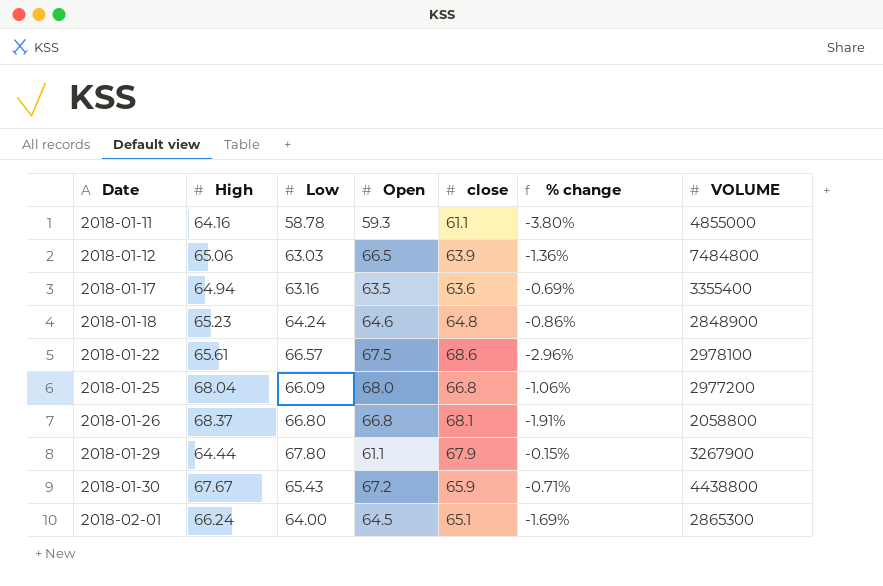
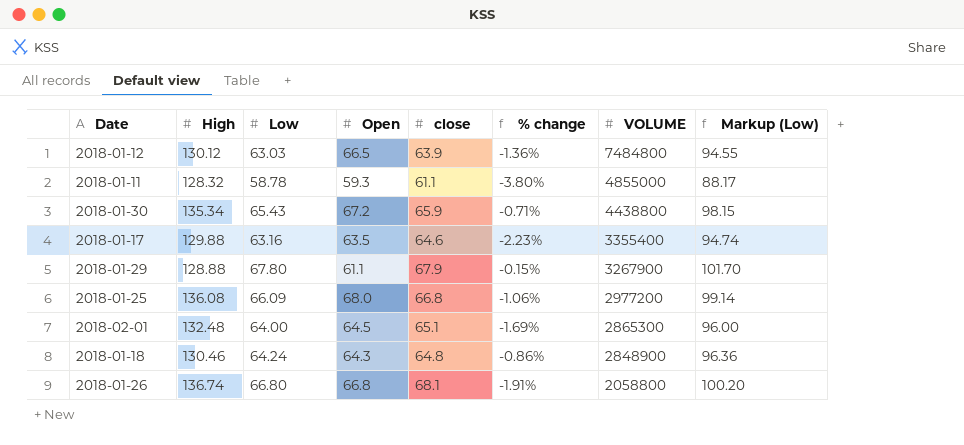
row order: Date ascending -> VOLUME descending
column Markup (Low) | formula: none -> [Low] * 1.5
row 2018-01-22: 65.61 | 66.57 | 67.5 | 68.6 | -2.96% | 2978100 -> none
2018-01-12 | High: 65.06 -> 130.12
2018-01-11 | High: 64.16 -> 128.32
2018-01-30 | High: 67.67 -> 135.34
2018-01-17 | High: 64.94 -> 129.88
2018-01-17 | close: 63.6 -> 64.6
2018-01-17 | % change: -0.69% -> -2.23%
2018-01-29 | High: 64.44 -> 128.88
2018-01-25 | High: 68.04 -> 136.08
2018-02-01 | High: 66.24 -> 132.48
2018-01-18 | High: 65.23 -> 130.46
2018-01-18 | Open: 64.6 -> 64.3
2018-01-26 | High: 68.37 -> 136.74

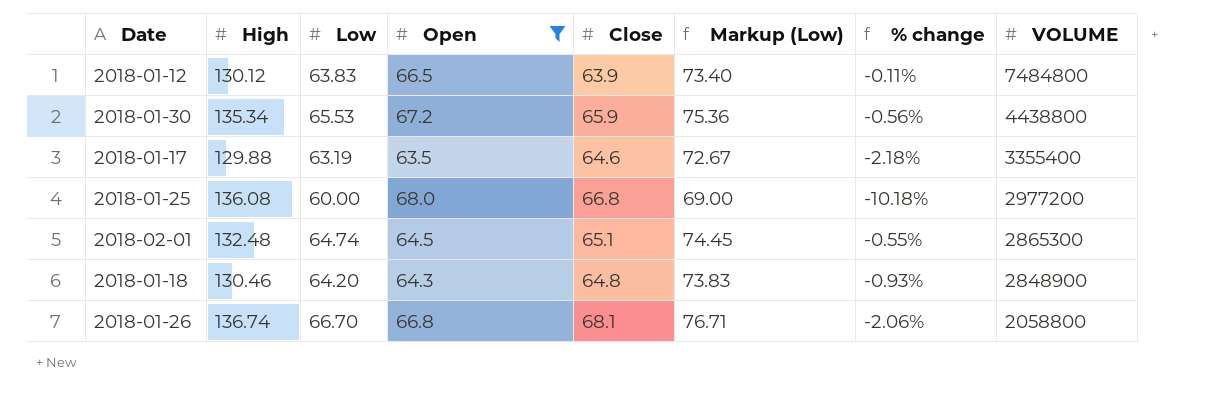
filter: none -> Open >= 63.5
column name: close -> Close
column Markup (Low) | formula: [Low] * 1.5 -> [Low] * 1.15
column Markup (Low) | position: 8 -> 6
2018-01-12 | Low: 63.03 -> 63.83
2018-01-12 | % change: -1.36% -> -0.11%
2018-01-30 | Low: 65.43 -> 65.53
2018-01-30 | % change: -0.71% -> -0.56%
2018-01-17 | Low: 63.16 -> 63.19
2018-01-17 | % change: -2.23% -> -2.18%
2018-01-25 | Low: 66.09 -> 60.00
2018-01-25 | % change: -1.06% -> -10.18%
2018-02-01 | Low: 64.00 -> 64.74
2018-02-01 | % change: -1.69% -> -0.55%
2018-01-18 | Low: 64.24 -> 64.20
2018-01-18 | % change: -0.86% -> -0.93%
2018-01-26 | Low: 66.80 -> 66.70
2018-01-26 | % change: -1.91% -> -2.06%

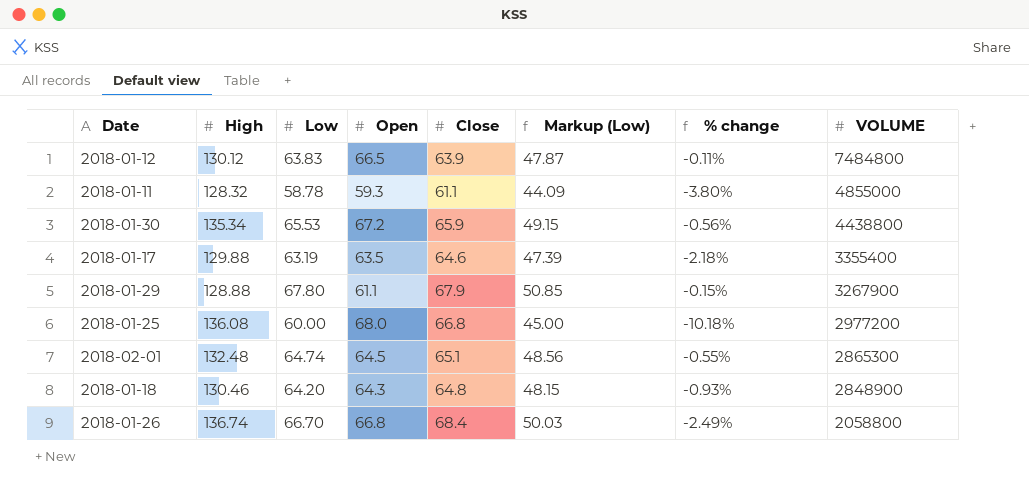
filter: Open >= 63.5 -> none
column Markup (Low) | formula: [Low] * 1.15 -> [Low] * 0.75
2018-01-26 | Close: 68.1 -> 68.4
2018-01-26 | % change: -2.06% -> -2.49%

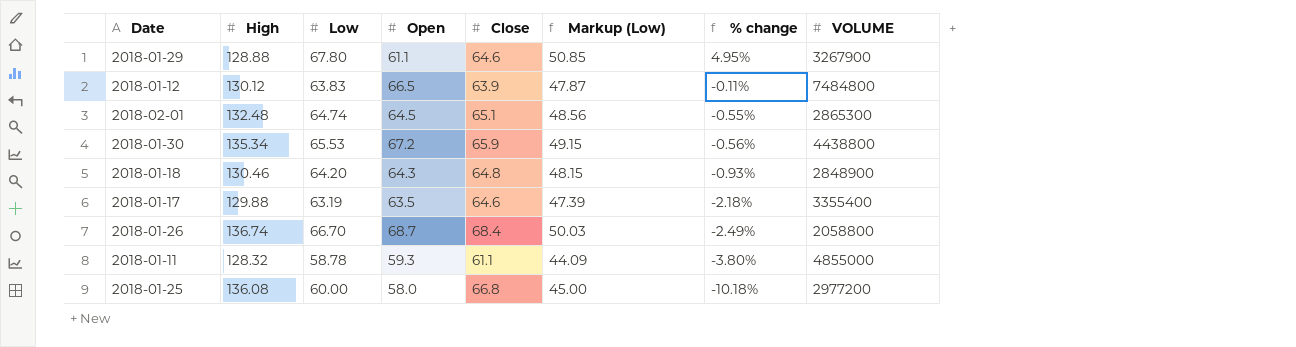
row order: VOLUME descending -> % change descending
2018-01-29 | Close: 67.9 -> 64.6
2018-01-29 | % change: -0.15% -> 4.95%
2018-01-26 | Open: 66.8 -> 68.7
2018-01-25 | Open: 68.0 -> 58.0

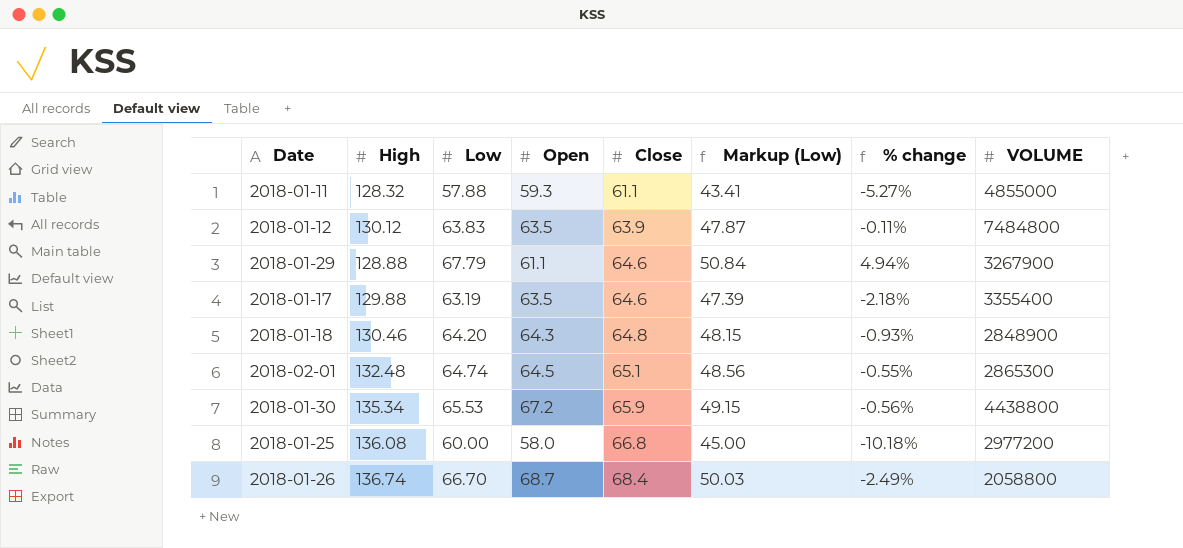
row order: % change descending -> Close ascending
2018-01-11 | Low: 58.78 -> 57.88
2018-01-11 | Markup (Low): 44.09 -> 43.41
2018-01-11 | % change: -3.80% -> -5.27%
2018-01-12 | Open: 66.5 -> 63.5
2018-01-29 | Low: 67.80 -> 67.79
2018-01-29 | Markup (Low): 50.85 -> 50.84
2018-01-29 | % change: 4.95% -> 4.94%

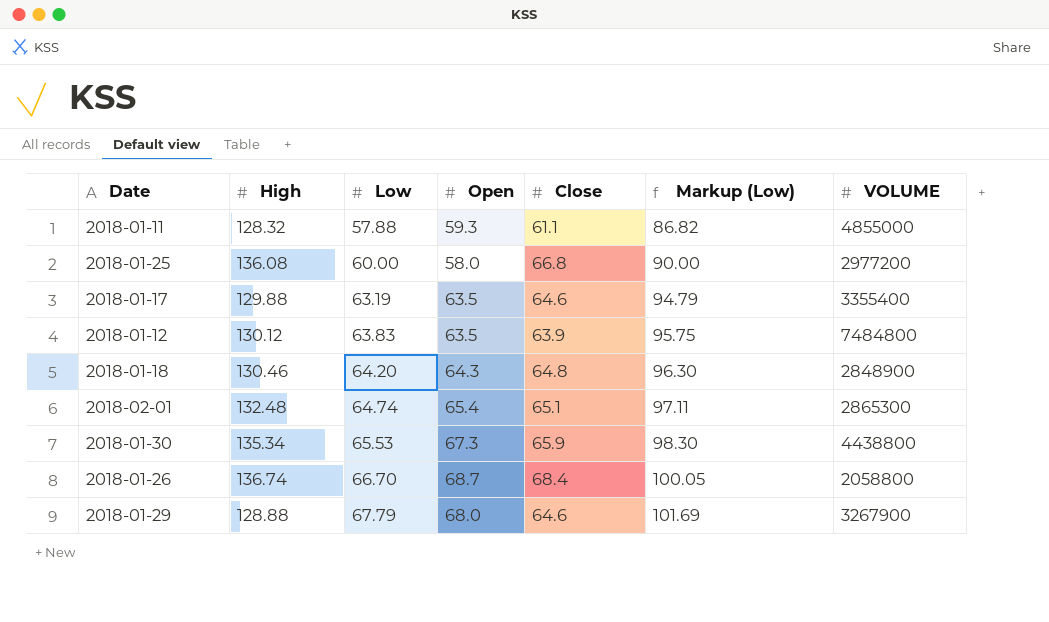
row order: Close ascending -> Low ascending
column % change | formula: ([Low] - [Close]) / [Close] -> none
column Markup (Low) | formula: [Low] * 0.75 -> [Low] * 1.5
2018-02-01 | Open: 64.5 -> 65.4
2018-01-30 | Open: 67.2 -> 67.3
2018-01-29 | Open: 61.1 -> 68.0

